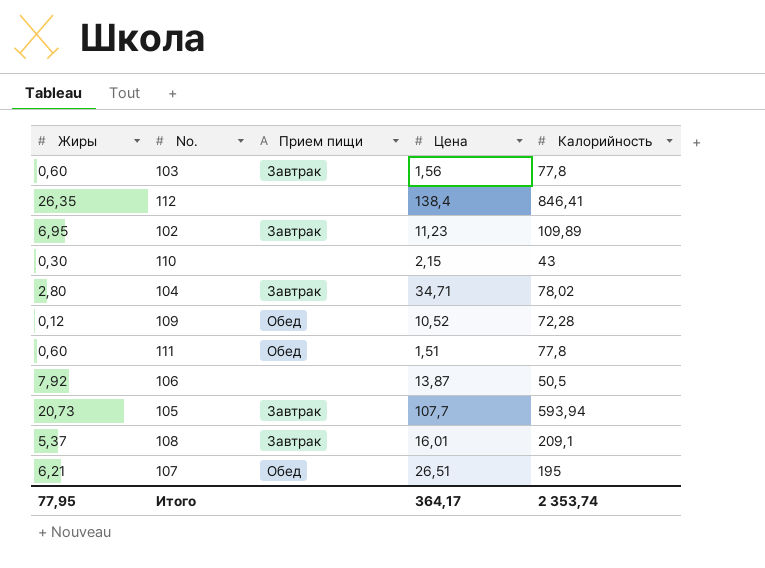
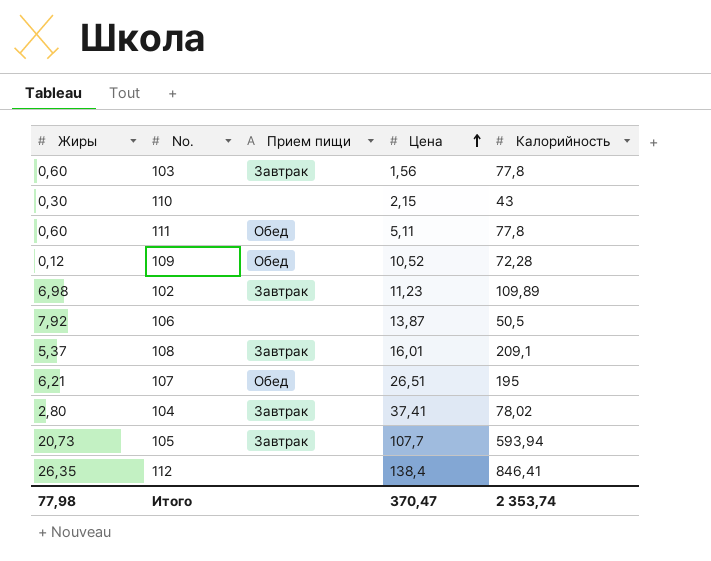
row order: none -> Цена ascending
111 | Цена: 1,51 -> 5,11
102 | Жиры: 6,95 -> 6,98
104 | Цена: 34,71 -> 37,41
Итого | Жиры: 77,95 -> 77,98
Итого | Цена: 364,17 -> 370,47

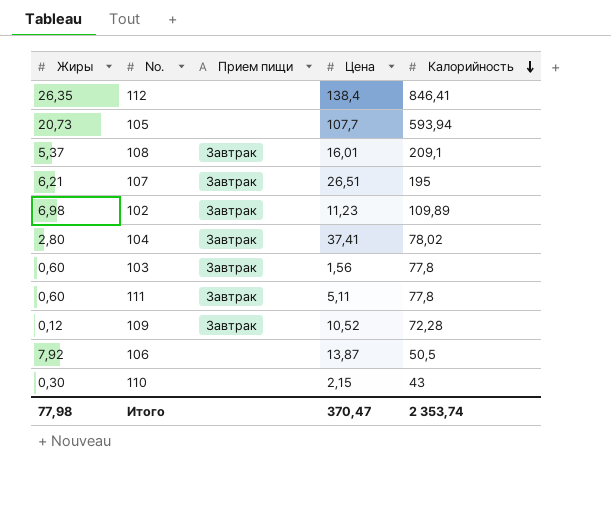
row order: Цена ascending -> Калорийность descending
105 | Прием пищи: Завтрак -> none
107 | Прием пищи: Обед -> Завтрак
111 | Прием пищи: Обед -> Завтрак
109 | Прием пищи: Обед -> Завтрак

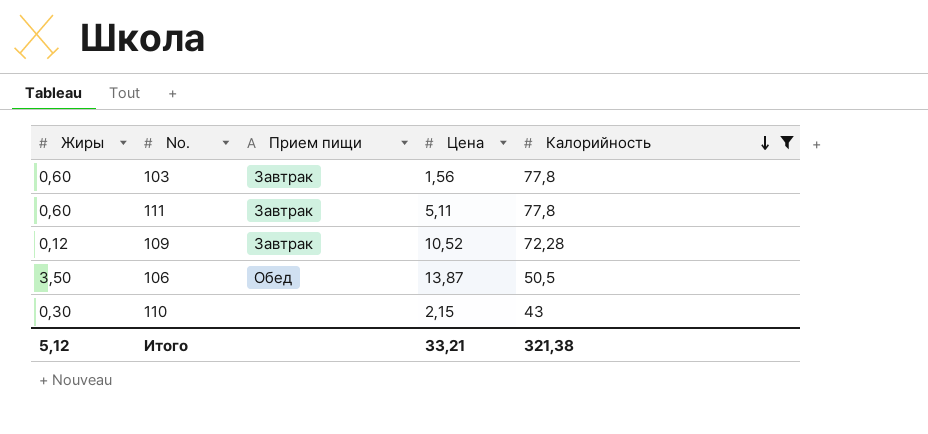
filter: none -> Калорийность <= 77,8
106 | Жиры: 7,92 -> 3,50
106 | Прием пищи: none -> Обед
Итого | Жиры: 77,98 -> 5,12
Итого | Цена: 370,47 -> 33,21
Итого | Калорийность: 2 353,74 -> 321,38

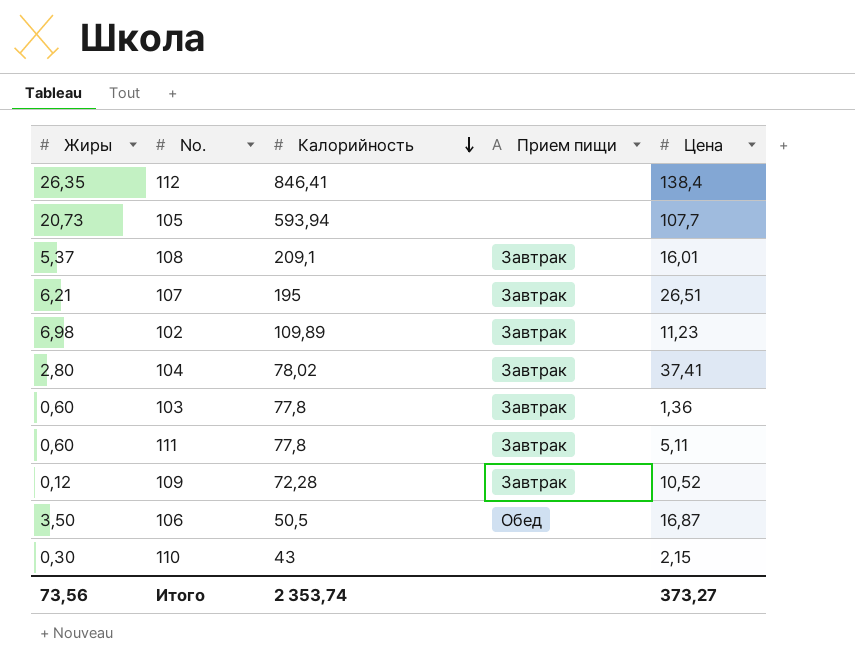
filter: Калорийность <= 77,8 -> none
column Калорийность | position: 5 -> 3
103 | Цена: 1,56 -> 1,36
106 | Цена: 13,87 -> 16,87
Итого | Жиры: 5,12 -> 73,56
Итого | Калорийность: 321,38 -> 2 353,74
Итого | Цена: 33,21 -> 373,27

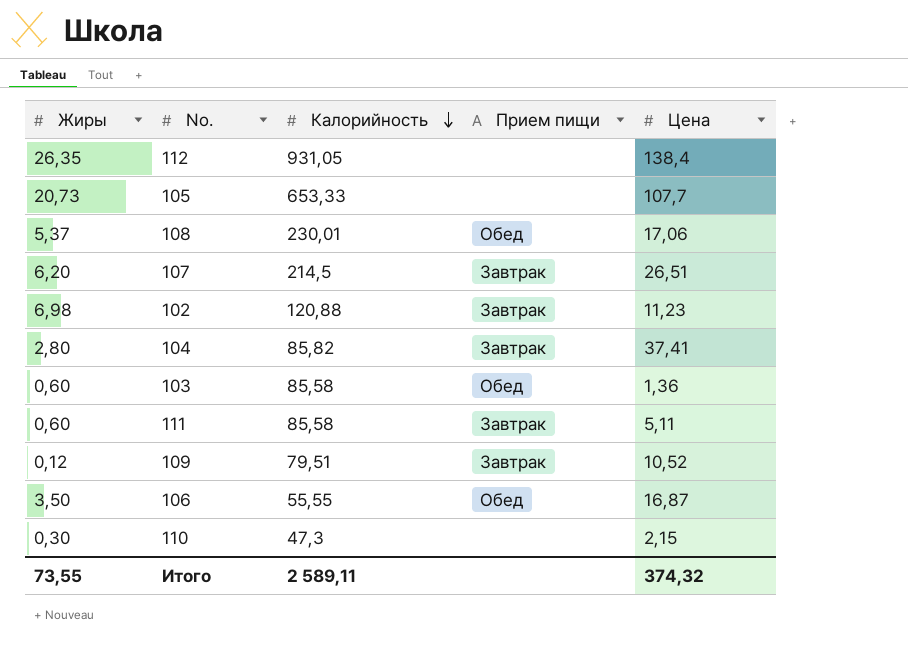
112 | Калорийность: 846,41 -> 931,05
105 | Калорийность: 593,94 -> 653,33
108 | Калорийность: 209,1 -> 230,01
108 | Прием пищи: Завтрак -> Обед
108 | Цена: 16,01 -> 17,06
107 | Жиры: 6,21 -> 6,20
107 | Калорийность: 195 -> 214,5
102 | Калорийность: 109,89 -> 120,88
104 | Калорийность: 78,02 -> 85,82
103 | Калорийность: 77,8 -> 85,58
103 | Прием пищи: Завтрак -> Обед
111 | Калорийность: 77,8 -> 85,58
109 | Калорийность: 72,28 -> 79,51
106 | Калорийность: 50,5 -> 55,55
110 | Калорийность: 43 -> 47,3
Итого | Жиры: 73,56 -> 73,55
Итого | Калорийность: 2 353,74 -> 2 589,11
Итого | Цена: 373,27 -> 374,32

